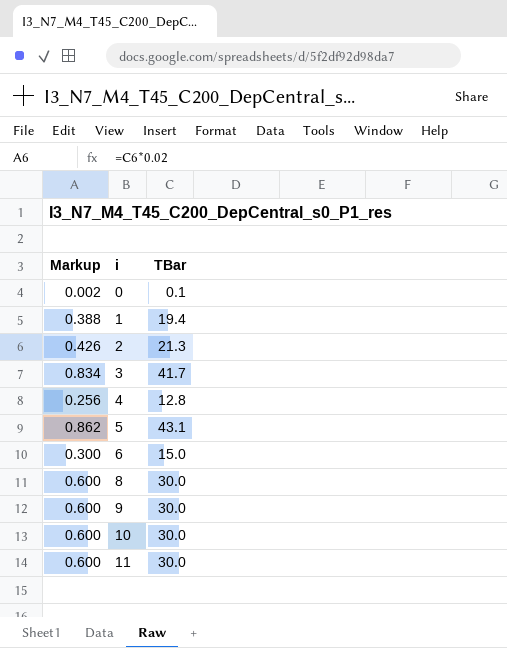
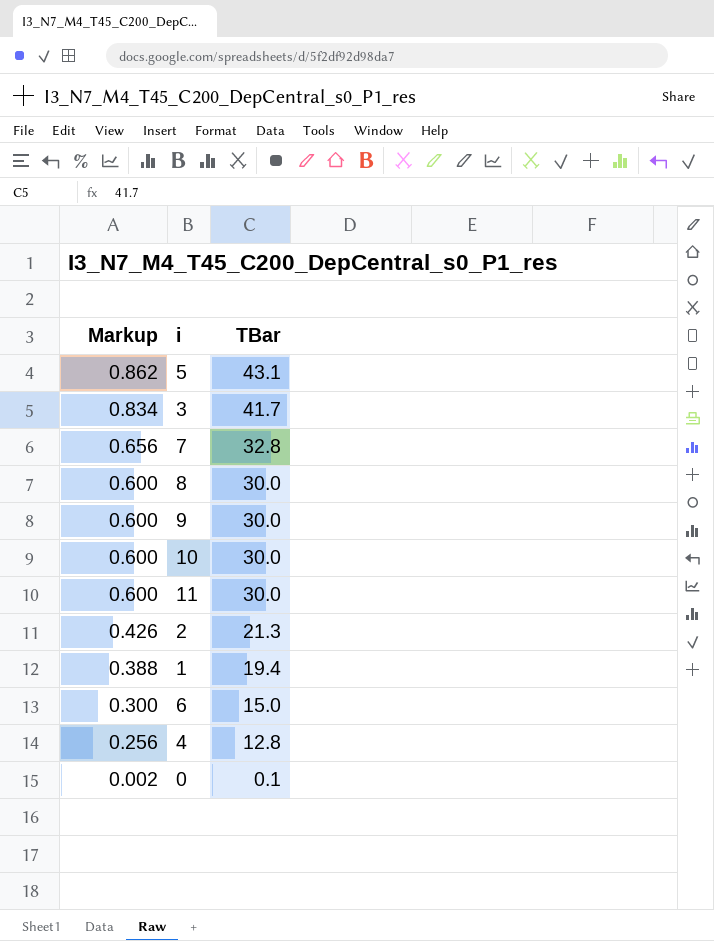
row order: i ascending -> Markup descending
row 7: none -> 0.656 | 32.8

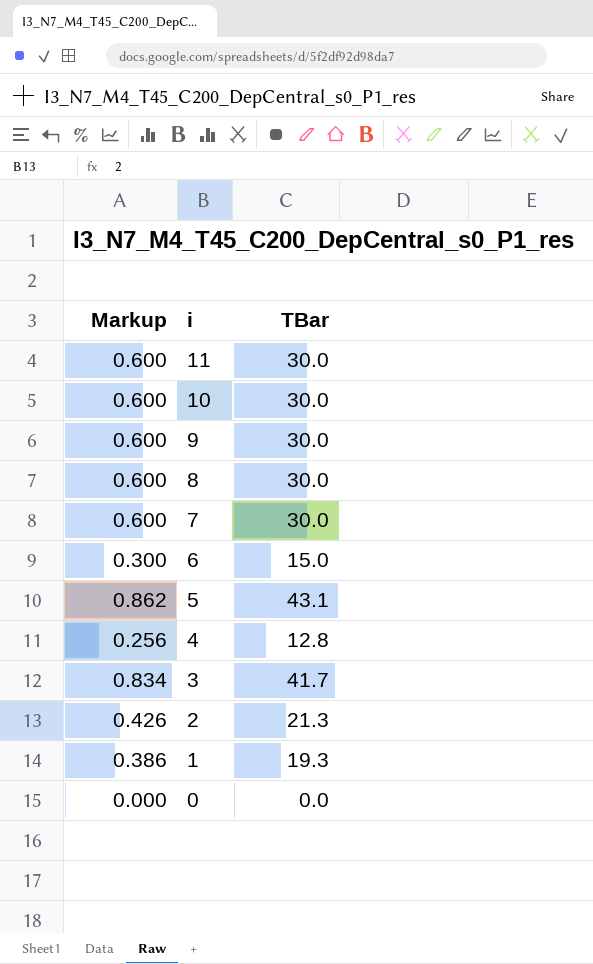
row order: Markup descending -> i descending
7 | Markup: 0.656 -> 0.600
7 | TBar: 32.8 -> 30.0
1 | Markup: 0.388 -> 0.386
1 | TBar: 19.4 -> 19.3
0 | Markup: 0.002 -> 0.000
0 | TBar: 0.1 -> 0.0

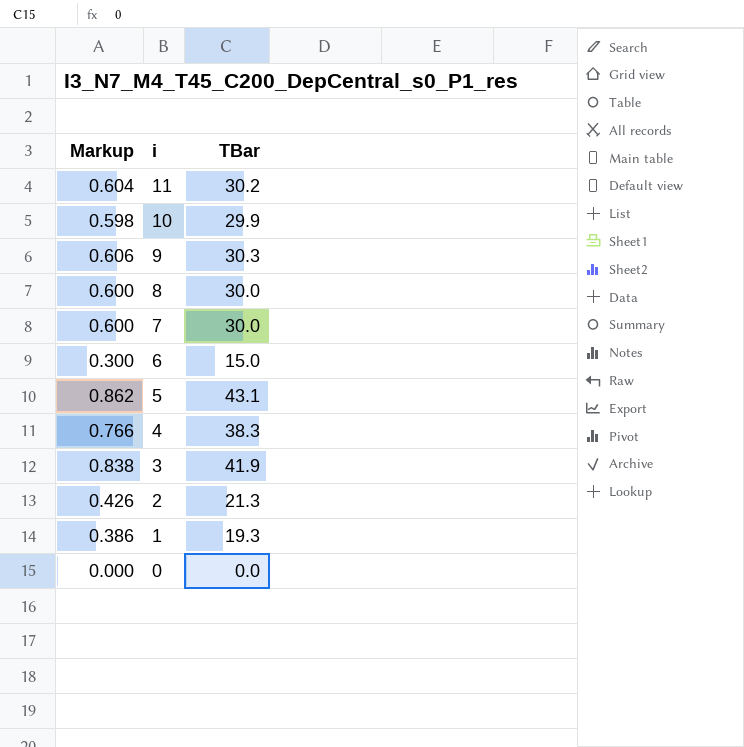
11 | Markup: 0.600 -> 0.604
11 | TBar: 30.0 -> 30.2
10 | Markup: 0.600 -> 0.598
10 | TBar: 30.0 -> 29.9
9 | Markup: 0.600 -> 0.606
9 | TBar: 30.0 -> 30.3
4 | Markup: 0.256 -> 0.766
4 | TBar: 12.8 -> 38.3
3 | Markup: 0.834 -> 0.838
3 | TBar: 41.7 -> 41.9

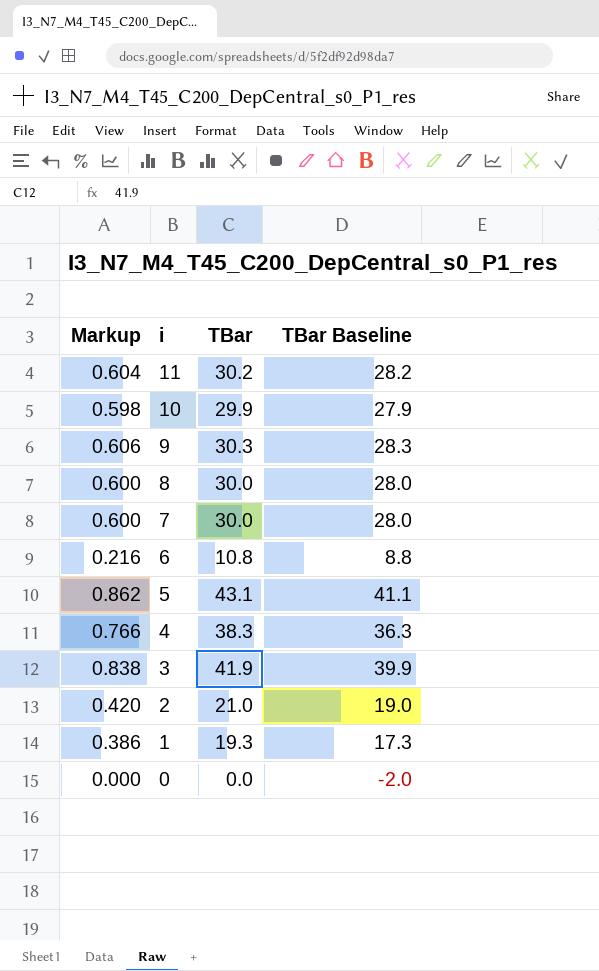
column TBar Baseline | formula: none -> [TBar] - 2
6 | Markup: 0.300 -> 0.216
6 | TBar: 15.0 -> 10.8
2 | Markup: 0.426 -> 0.420
2 | TBar: 21.3 -> 21.0

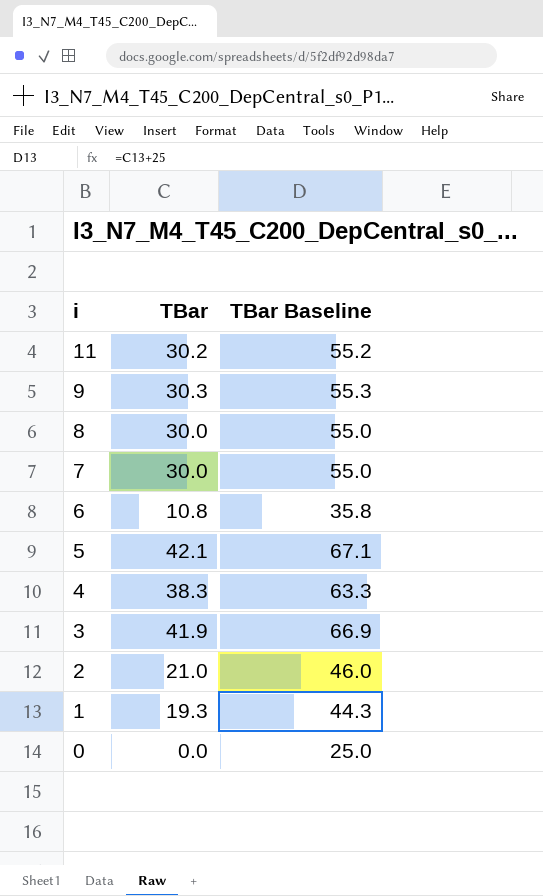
column Markup | formula: [TBar] * 0.02 -> none
column TBar Baseline | formula: [TBar] - 2 -> [TBar] + 25
row 10: 0.598 | 29.9 | 27.9 -> none
5 | TBar: 43.1 -> 42.1

